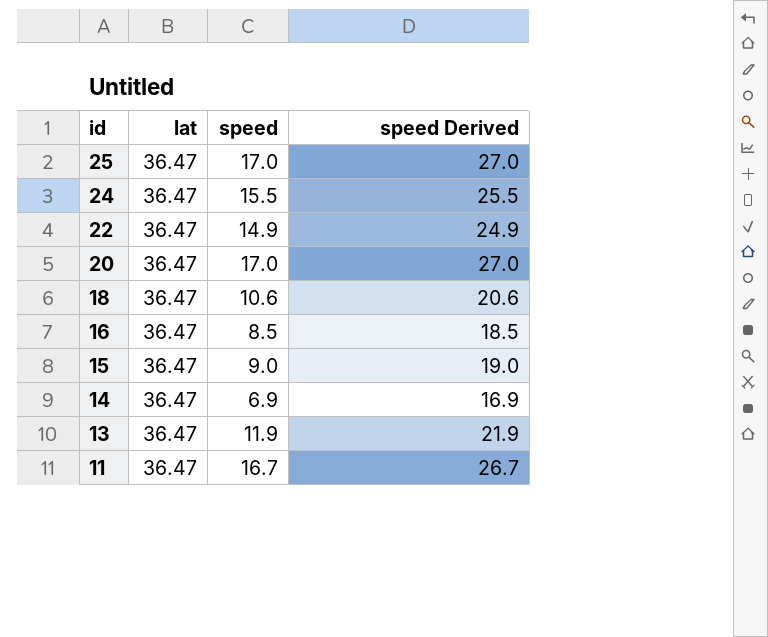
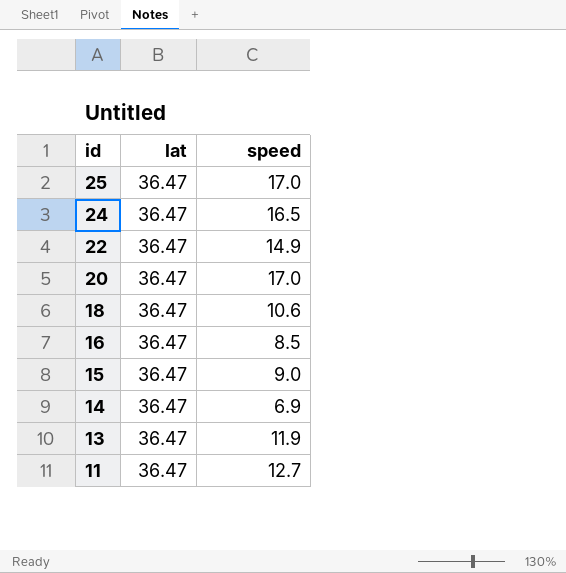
column speed Derived | formula: [speed] + 10 -> none
24 | speed: 15.5 -> 16.5
11 | speed: 16.7 -> 12.7

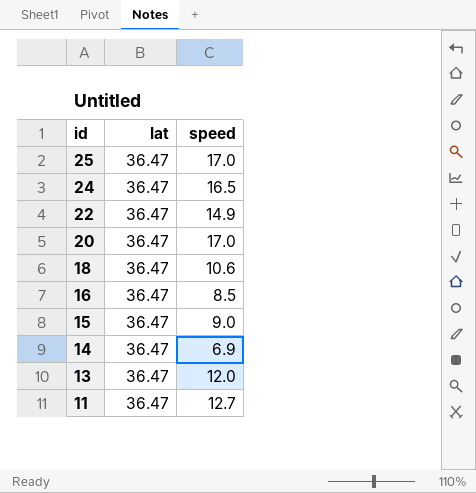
13 | speed: 11.9 -> 12.0

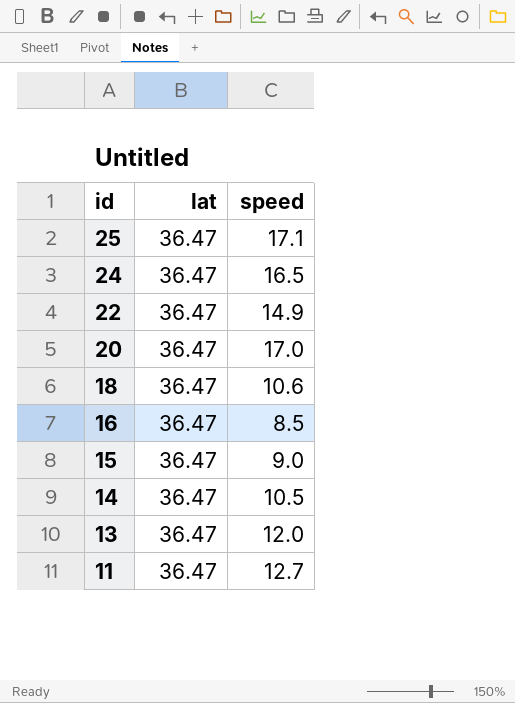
25 | speed: 17.0 -> 17.1
14 | speed: 6.9 -> 10.5

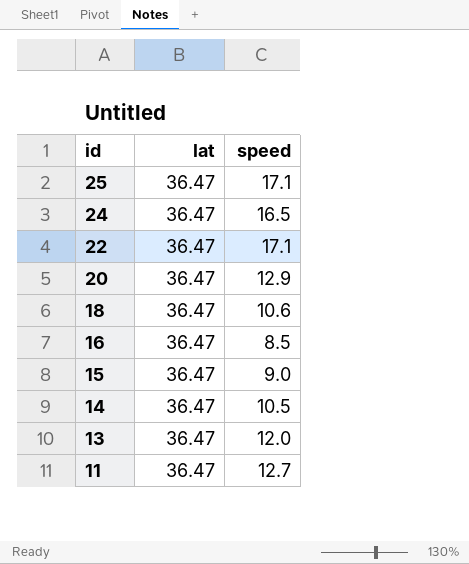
22 | speed: 14.9 -> 17.1
20 | speed: 17.0 -> 12.9

